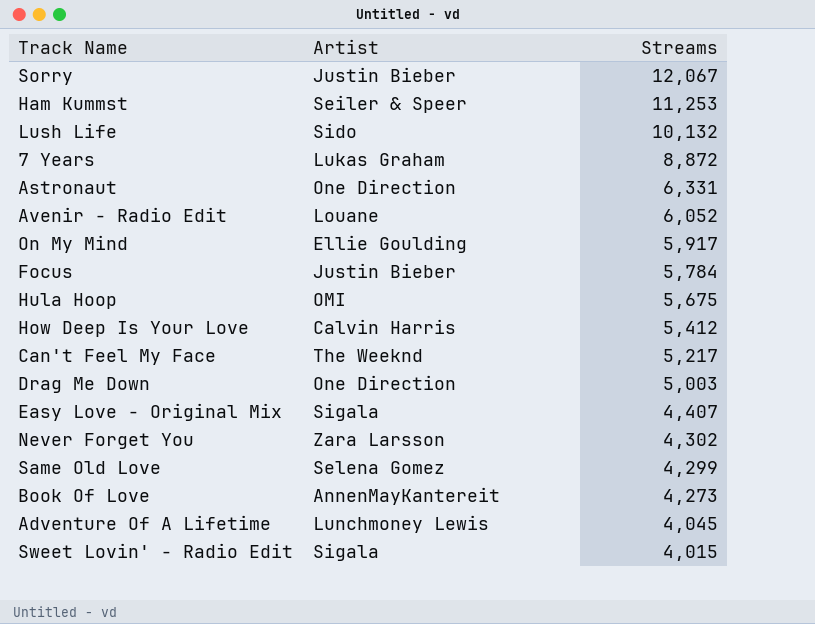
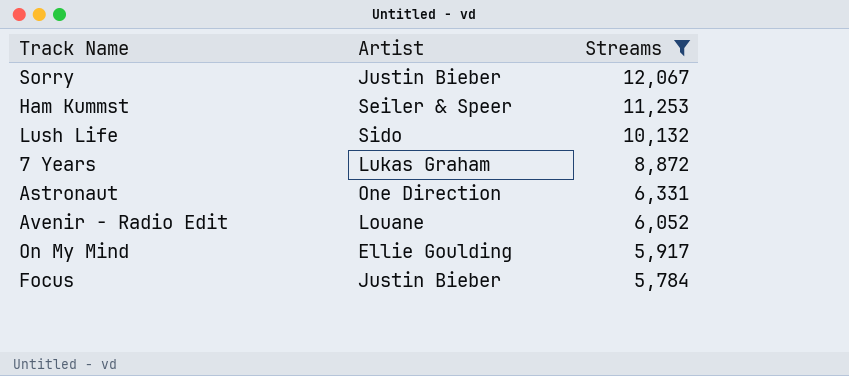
filter: none -> Streams >= 5,784

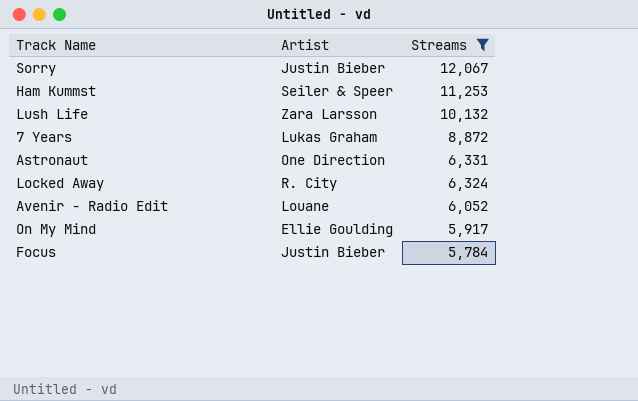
Lush Life | Artist: Sido -> Zara Larsson
row Locked Away: none -> R. City | 6,324

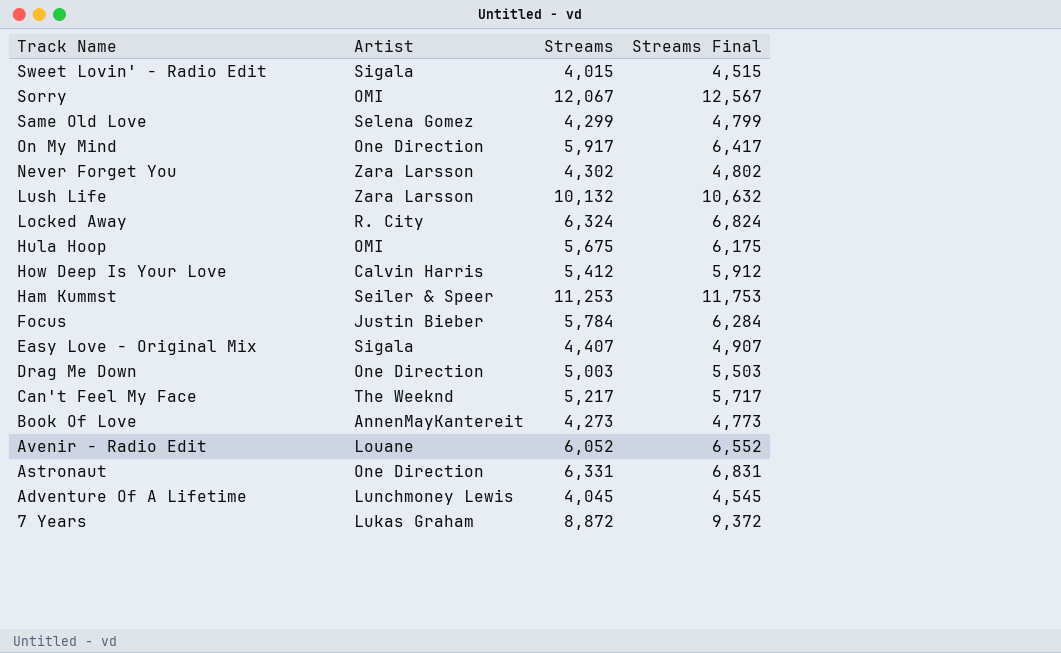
filter: Streams >= 5,784 -> none
row order: Streams descending -> Track Name descending
column Streams Final | formula: none -> [Streams] + 500
Sorry | Artist: Justin Bieber -> OMI
On My Mind | Artist: Ellie Goulding -> One Direction

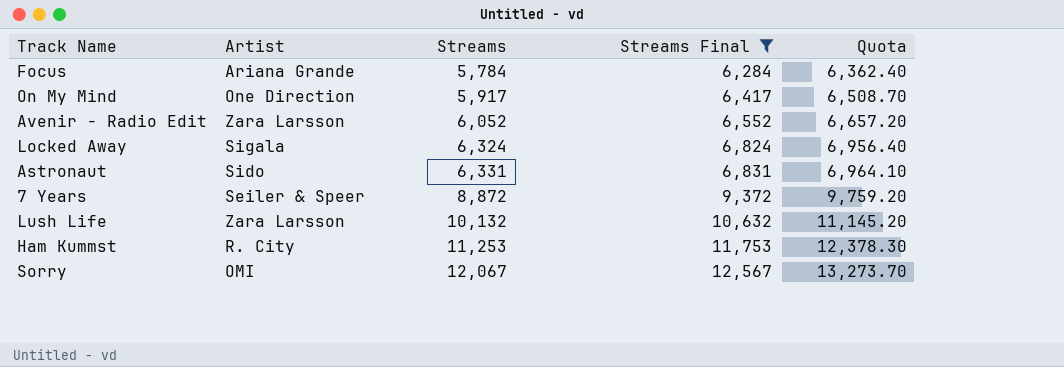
filter: none -> Streams Final >= 6,284
row order: Track Name descending -> Streams ascending
column Quota | formula: none -> [Streams] * 1.1
Focus | Artist: Justin Bieber -> Ariana Grande
Avenir - Radio Edit | Artist: Louane -> Zara Larsson
Locked Away | Artist: R. City -> Sigala
Astronaut | Artist: One Direction -> Sido
7 Years | Artist: Lukas Graham -> Seiler & Speer
Ham Kummst | Artist: Seiler & Speer -> R. City

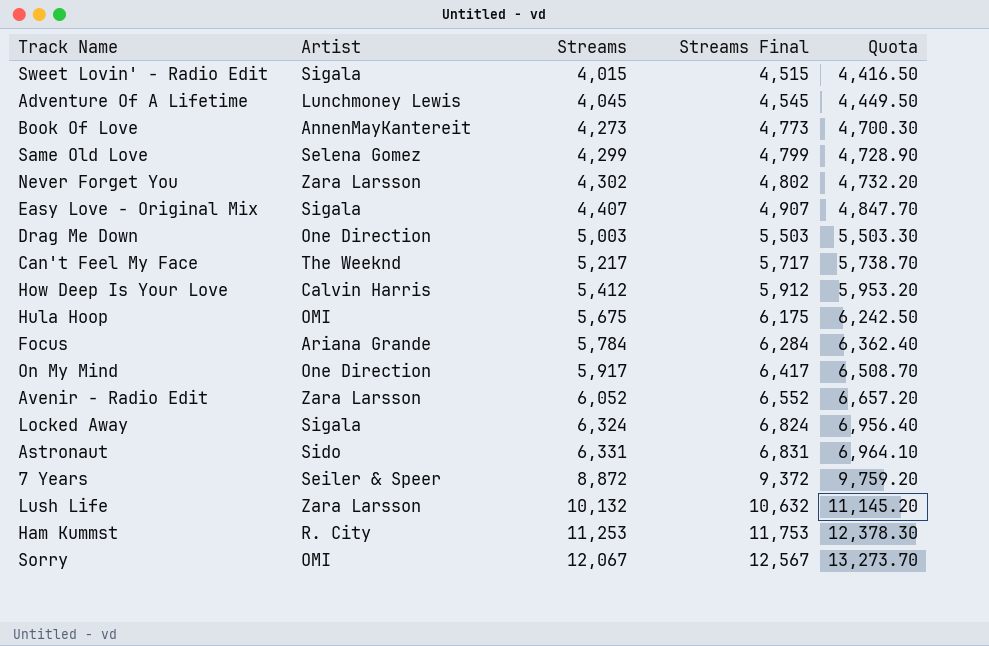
filter: Streams Final >= 6,284 -> none

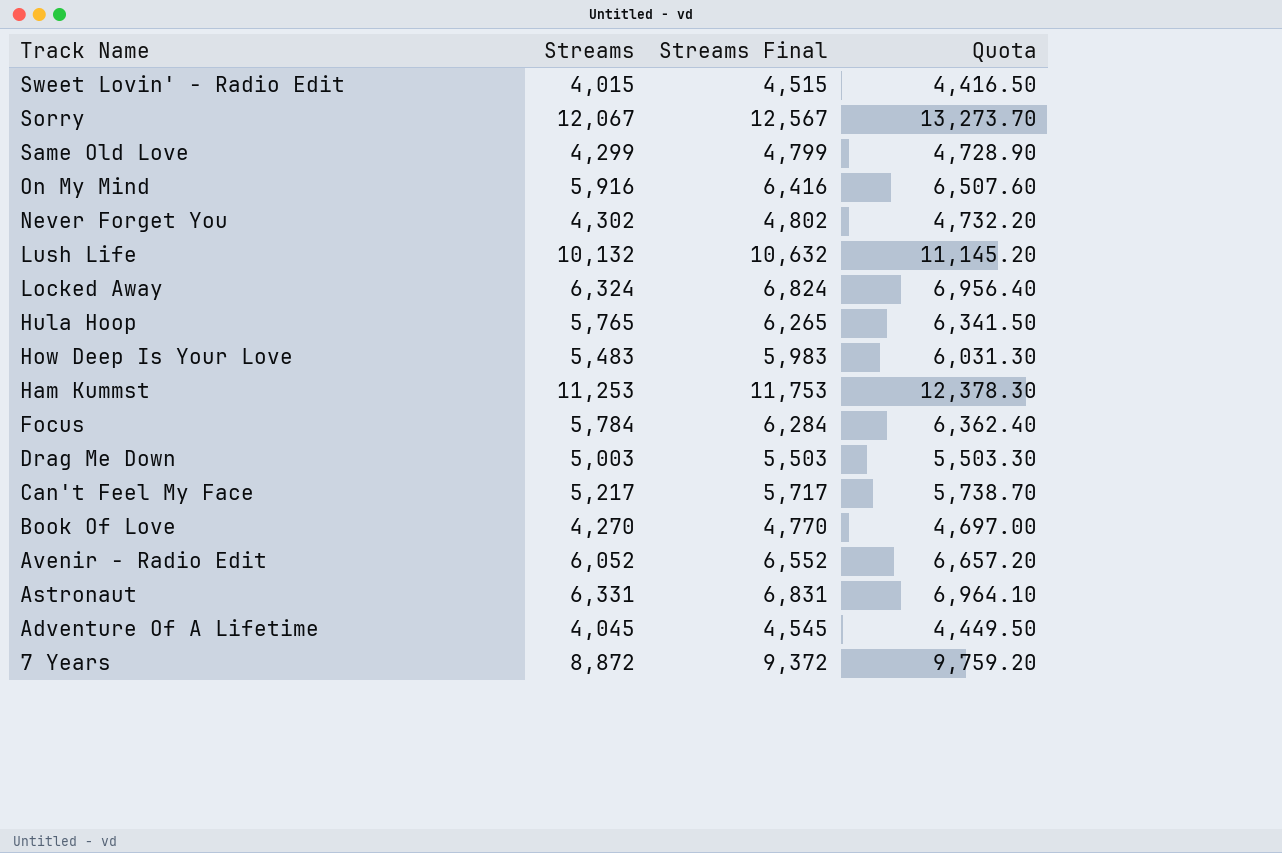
row order: Streams ascending -> Track Name descending
column Artist | position: 2 -> none
row Easy Love - Original Mix: Sigala | 4,407 | 4,907 | 4,847.70 -> none
On My Mind | Streams: 5,917 -> 5,916
On My Mind | Streams Final: 6,417 -> 6,416
On My Mind | Quota: 6,508.70 -> 6,507.60
Hula Hoop | Streams: 5,675 -> 5,765
Hula Hoop | Streams Final: 6,175 -> 6,265
Hula Hoop | Quota: 6,242.50 -> 6,341.50
How Deep Is Your Love | Streams: 5,412 -> 5,483
How Deep Is Your Love | Streams Final: 5,912 -> 5,983
How Deep Is Your Love | Quota: 5,953.20 -> 6,031.30
Book Of Love | Streams: 4,273 -> 4,270
Book Of Love | Streams Final: 4,773 -> 4,770
Book Of Love | Quota: 4,700.30 -> 4,697.00

